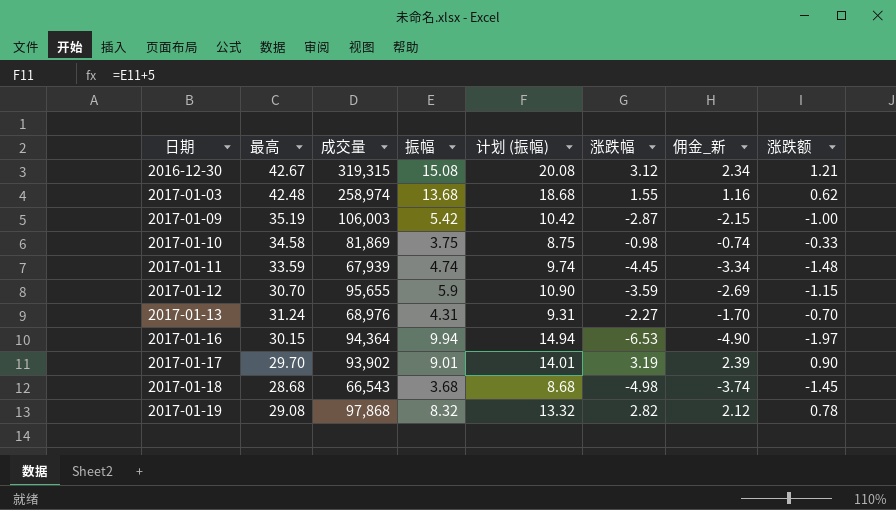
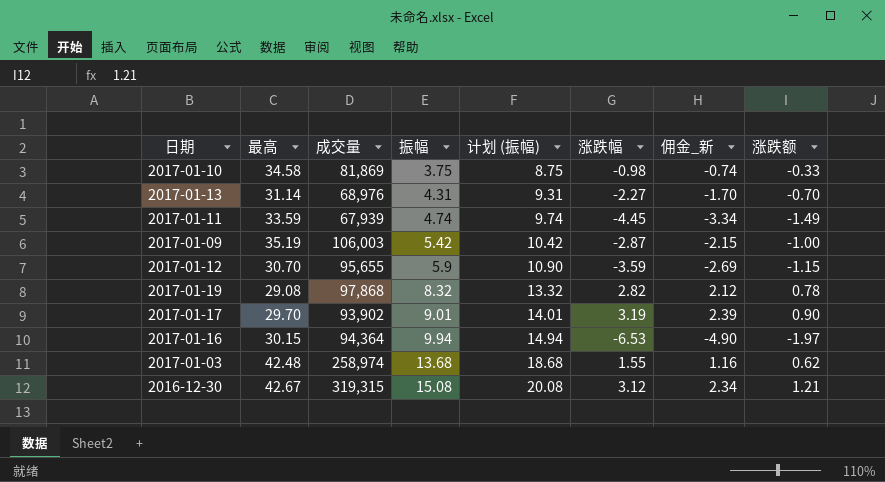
row order: 日期 ascending -> 振幅 ascending
row 2017-01-18: 28.68 | 66,543 | 3.68 | 8.68 | -4.98 | -3.74 | -1.45 -> none
2017-01-13 | 最高: 31.24 -> 31.14
2017-01-11 | 涨跌额: -1.48 -> -1.49

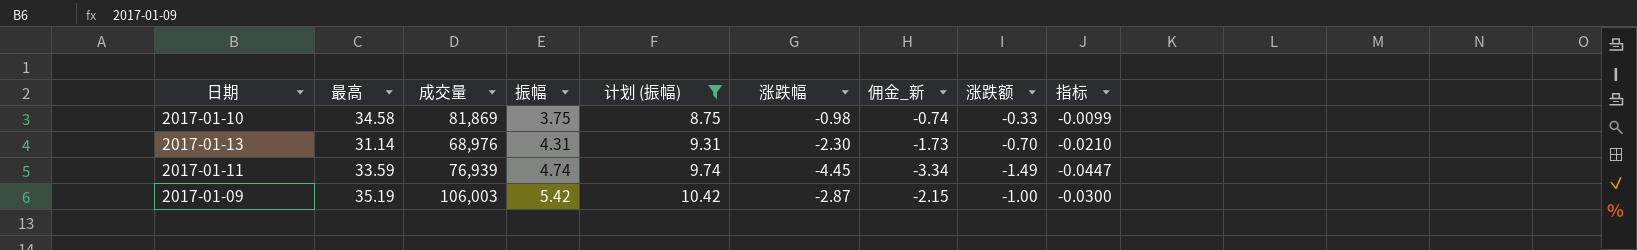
filter: none -> 计划 (振幅) <= 10.42
column 指标 | formula: none -> [涨跌额] * 0.03
2017-01-13 | 涨跌幅: -2.27 -> -2.30
2017-01-13 | 佣金_新: -1.70 -> -1.73
2017-01-11 | 成交量: 67,939 -> 76,939

